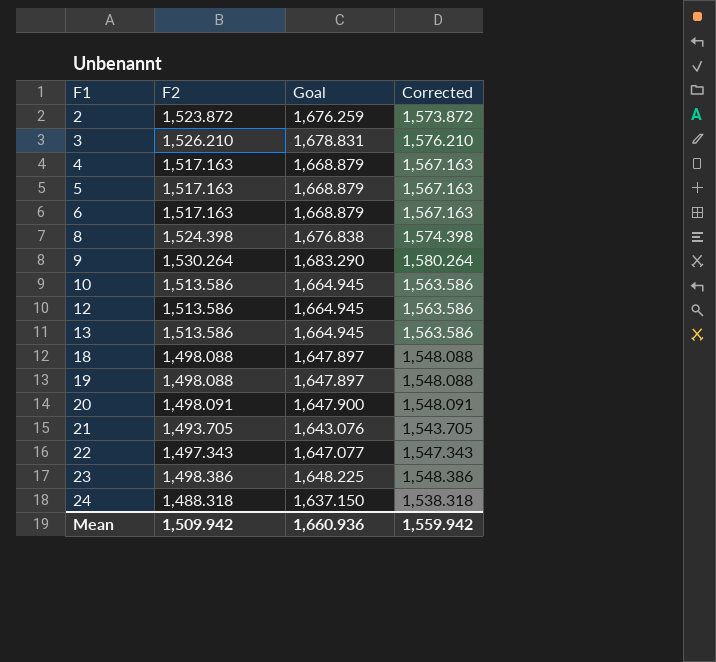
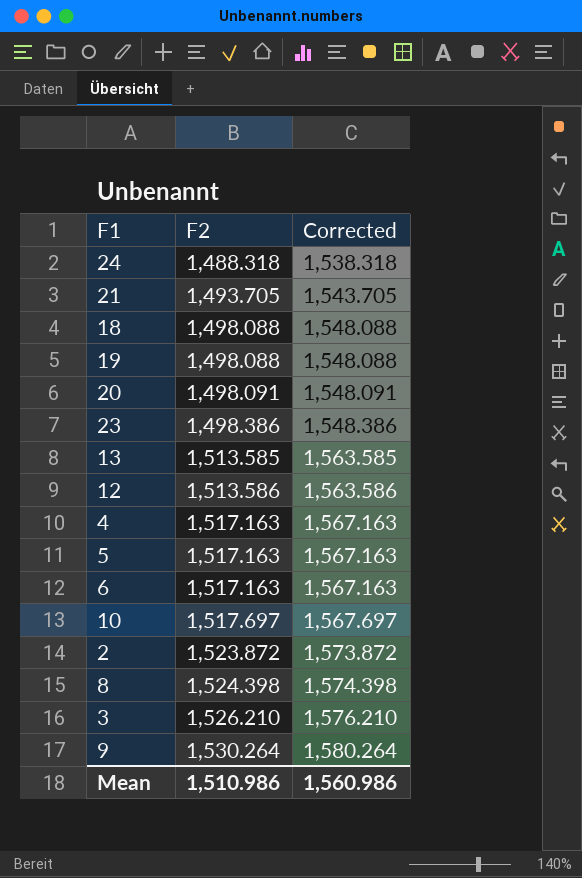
row order: F1 ascending -> F2 ascending
column Goal | formula: [F2] * 1.1 -> none
row 22: 1,497.343 | 1,647.077 | 1,547.343 -> none
13 | F2: 1,513.586 -> 1,513.585
13 | Corrected: 1,563.586 -> 1,563.585
10 | F2: 1,513.586 -> 1,517.697
10 | Corrected: 1,563.586 -> 1,567.697
Mean | F2: 1,509.942 -> 1,510.986
Mean | Corrected: 1,559.942 -> 1,560.986

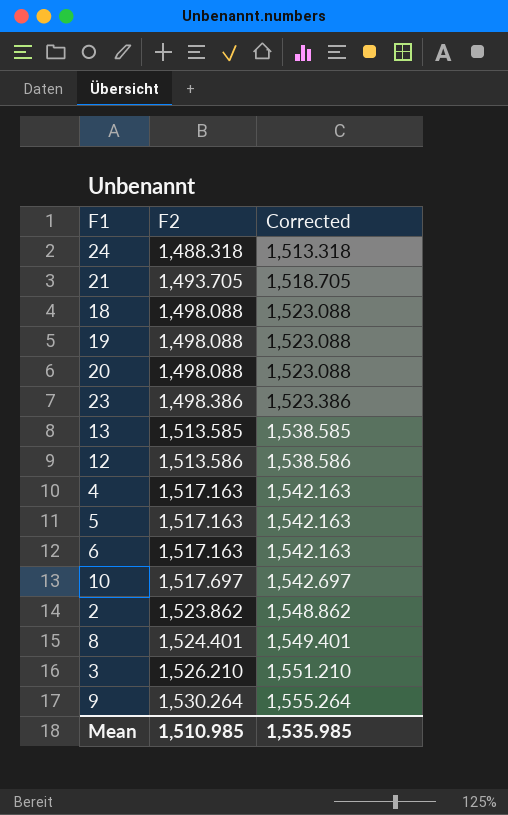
column Corrected | formula: [F2] + 50 -> [F2] + 25
20 | F2: 1,498.091 -> 1,498.088
2 | F2: 1,523.872 -> 1,523.862
8 | F2: 1,524.398 -> 1,524.401
Mean | F2: 1,510.986 -> 1,510.985
Mean | Corrected: 1,560.986 -> 1,535.985

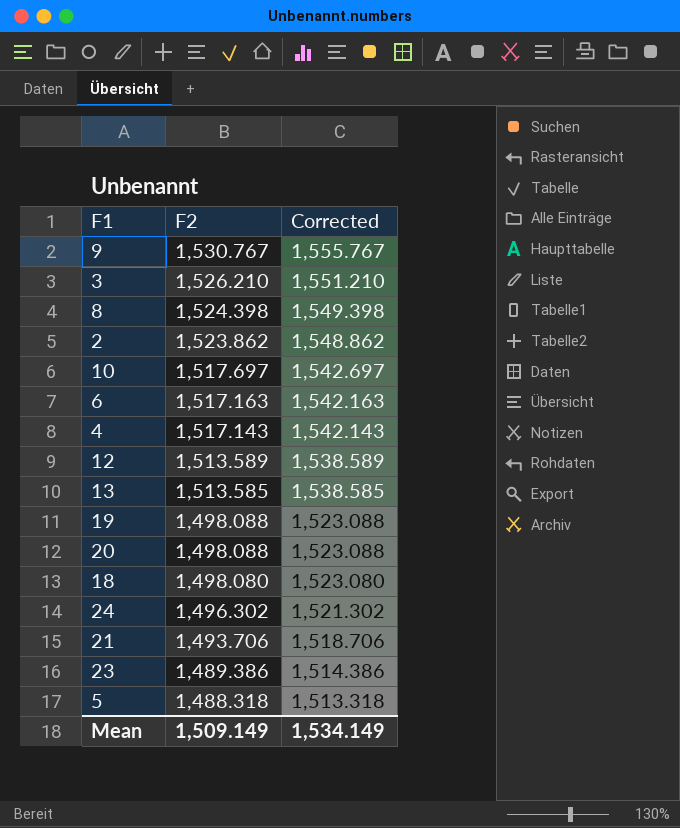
row order: F2 ascending -> F2 descending
9 | F2: 1,530.264 -> 1,530.767
9 | Corrected: 1,555.264 -> 1,555.767
8 | F2: 1,524.401 -> 1,524.398
8 | Corrected: 1,549.401 -> 1,549.398
4 | F2: 1,517.163 -> 1,517.143
4 | Corrected: 1,542.163 -> 1,542.143
12 | F2: 1,513.586 -> 1,513.589
12 | Corrected: 1,538.586 -> 1,538.589
18 | F2: 1,498.088 -> 1,498.080
18 | Corrected: 1,523.088 -> 1,523.080
24 | F2: 1,488.318 -> 1,496.302
24 | Corrected: 1,513.318 -> 1,521.302
21 | F2: 1,493.705 -> 1,493.706
21 | Corrected: 1,518.705 -> 1,518.706
23 | F2: 1,498.386 -> 1,489.386
23 | Corrected: 1,523.386 -> 1,514.386
5 | F2: 1,517.163 -> 1,488.318
5 | Corrected: 1,542.163 -> 1,513.318
Mean | F2: 1,510.985 -> 1,509.149
Mean | Corrected: 1,535.985 -> 1,534.149

